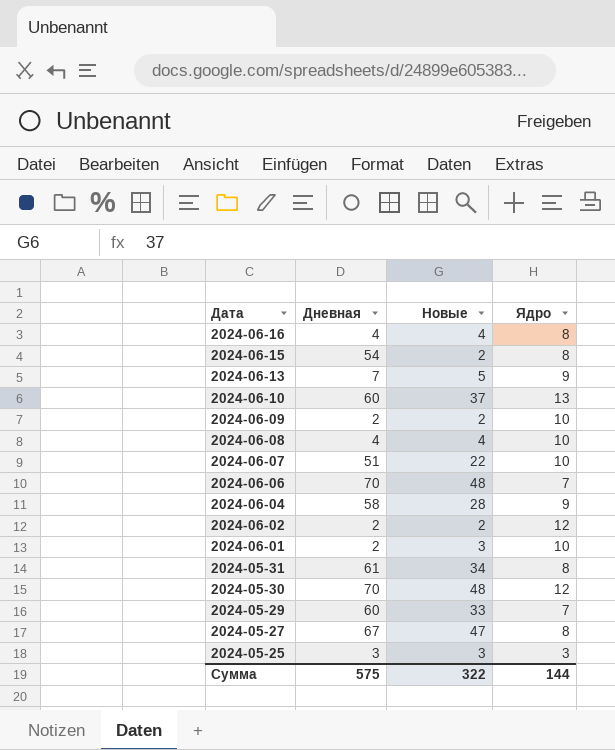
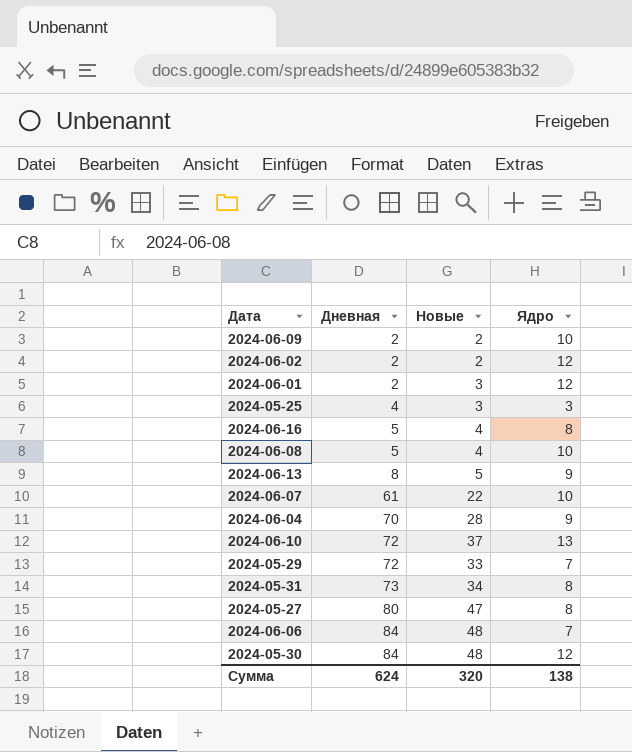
row order: Дата descending -> Дневная ascending
row 2024-06-15: 54 | 2 | 8 -> none
2024-06-01 | Ядро: 10 -> 12
2024-05-25 | Дневная: 3 -> 4
2024-06-16 | Дневная: 4 -> 5
2024-06-08 | Дневная: 4 -> 5
2024-06-13 | Дневная: 7 -> 8
2024-06-07 | Дневная: 51 -> 61
2024-06-04 | Дневная: 58 -> 70
2024-06-10 | Дневная: 60 -> 72
2024-05-29 | Дневная: 60 -> 72
2024-05-31 | Дневная: 61 -> 73
2024-05-27 | Дневная: 67 -> 80
2024-06-06 | Дневная: 70 -> 84
2024-05-30 | Дневная: 70 -> 84
Сумма | Дневная: 575 -> 624
Сумма | Новые: 322 -> 320
Сумма | Ядро: 144 -> 138

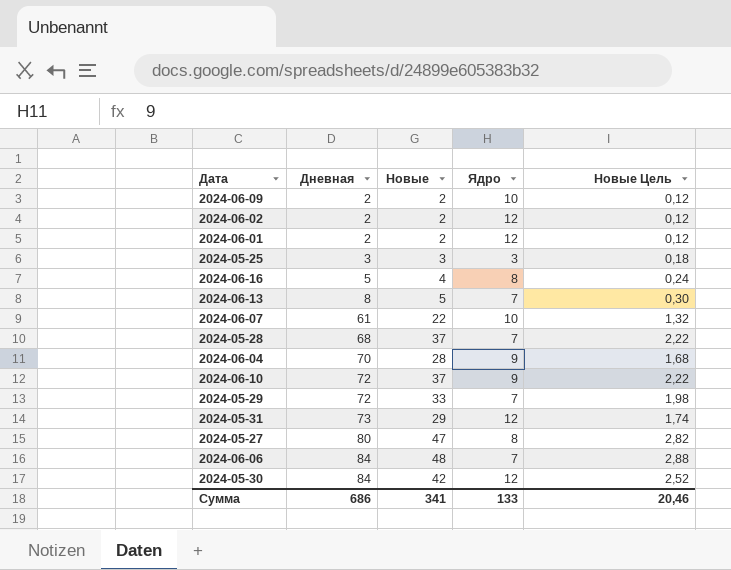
column Новые Цель | formula: none -> [Новые] * 0,06
row 2024-06-08: 5 | 4 | 10 -> none
2024-06-01 | Новые: 3 -> 2
2024-05-25 | Дневная: 4 -> 3
2024-06-13 | Ядро: 9 -> 7
row 2024-05-28: none -> 68 | 37 | 7 | 2,22
2024-06-10 | Ядро: 13 -> 9
2024-05-31 | Новые: 34 -> 29
2024-05-31 | Ядро: 8 -> 12
2024-05-30 | Новые: 48 -> 42
Сумма | Дневная: 624 -> 686
Сумма | Новые: 320 -> 341
Сумма | Ядро: 138 -> 133

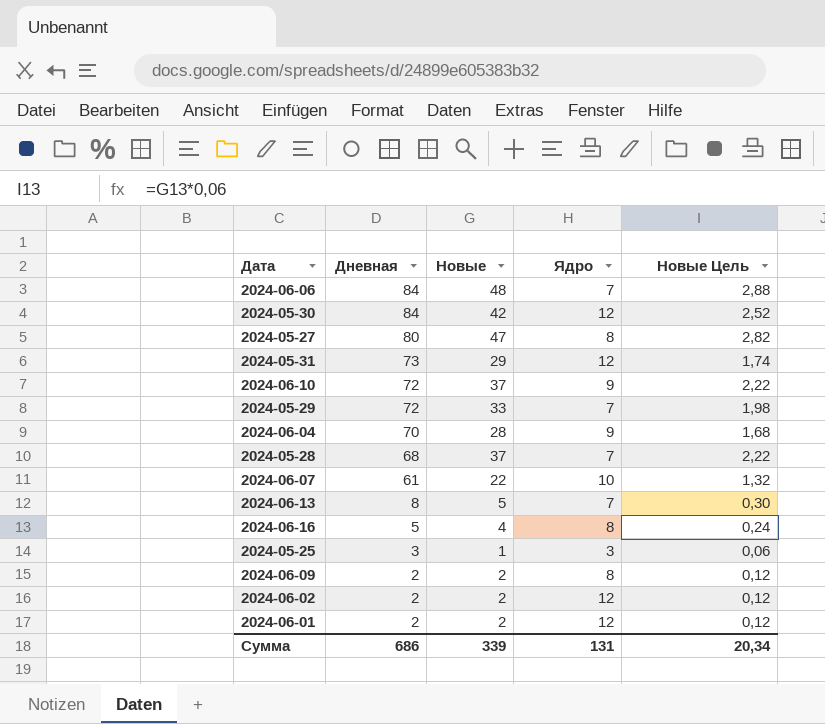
row order: Дневная ascending -> Дневная descending
2024-05-25 | Новые: 3 -> 1
2024-05-25 | Новые Цель: 0,18 -> 0,06
2024-06-09 | Ядро: 10 -> 8
Сумма | Новые: 341 -> 339
Сумма | Ядро: 133 -> 131
Сумма | Новые Цель: 20,46 -> 20,34

